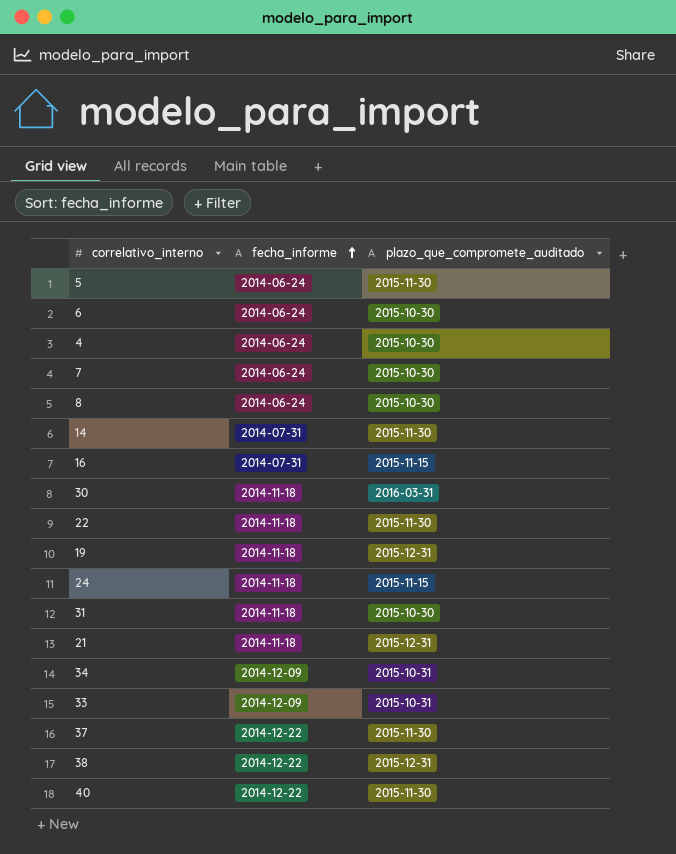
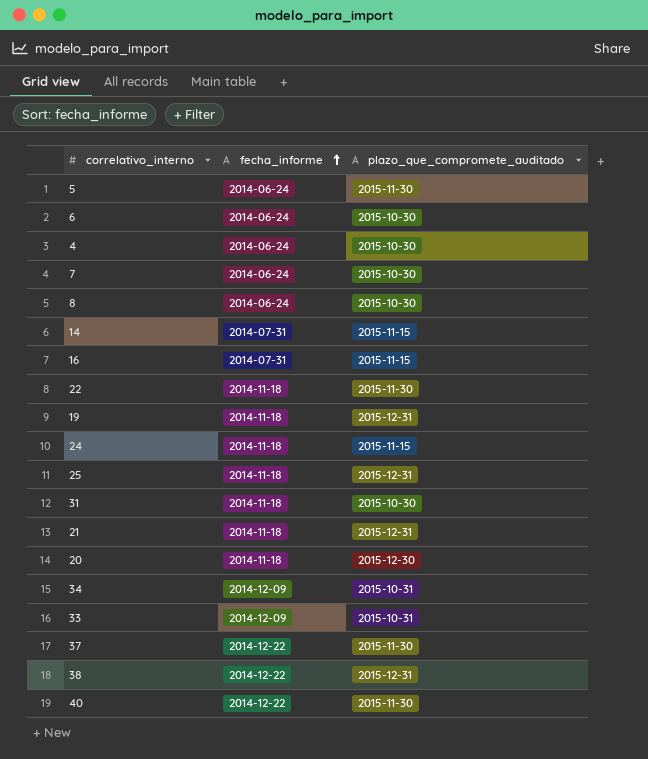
row 30: 2014-11-18 | 2016-03-31 -> none
14 | plazo_que_compromete_auditado: 2015-11-30 -> 2015-11-15
row 25: none -> 2014-11-18 | 2015-12-31
row 20: none -> 2014-11-18 | 2015-12-30

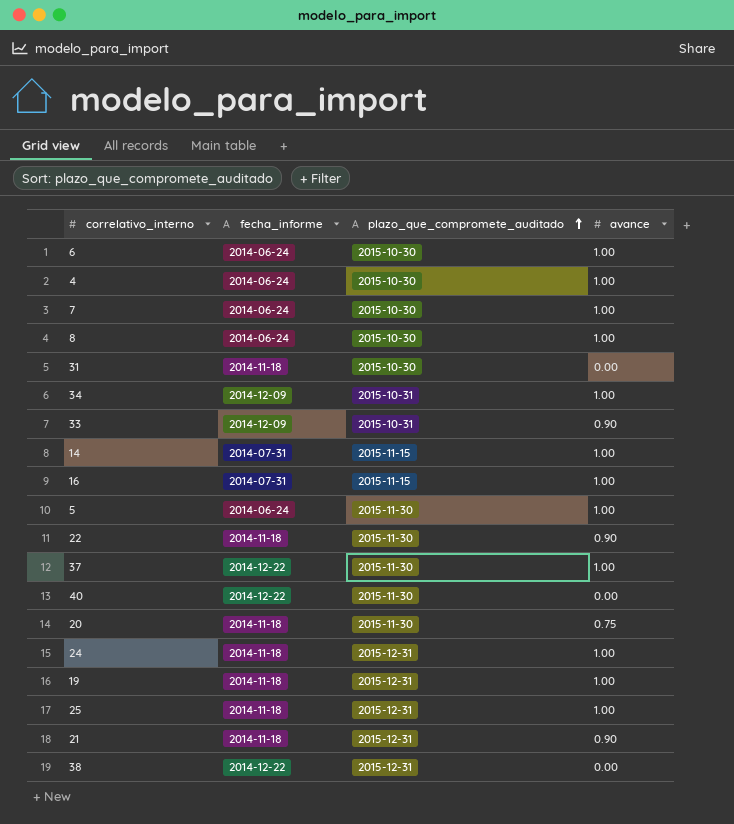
row order: fecha_informe ascending -> plazo_que_compromete_auditado ascending
column avance | position: none -> 4
20 | plazo_que_compromete_auditado: 2015-12-30 -> 2015-11-30
24 | plazo_que_compromete_auditado: 2015-11-15 -> 2015-12-31

